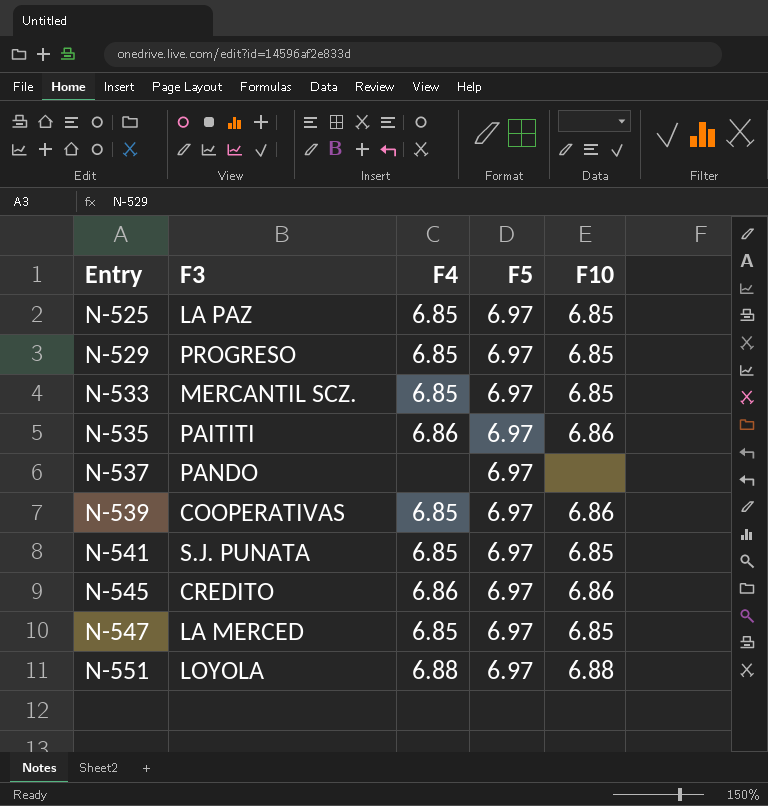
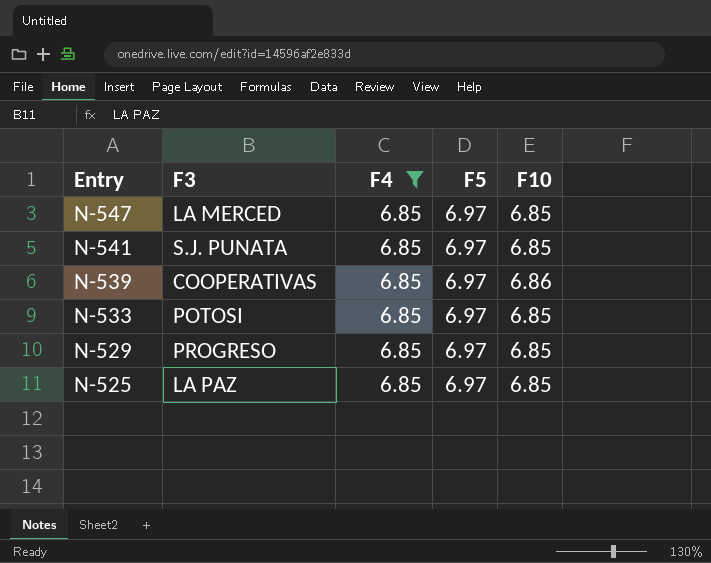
filter: none -> F4 = 6.85
row order: Entry ascending -> Entry descending
N-533 | F3: MERCANTIL SCZ. -> POTOSI

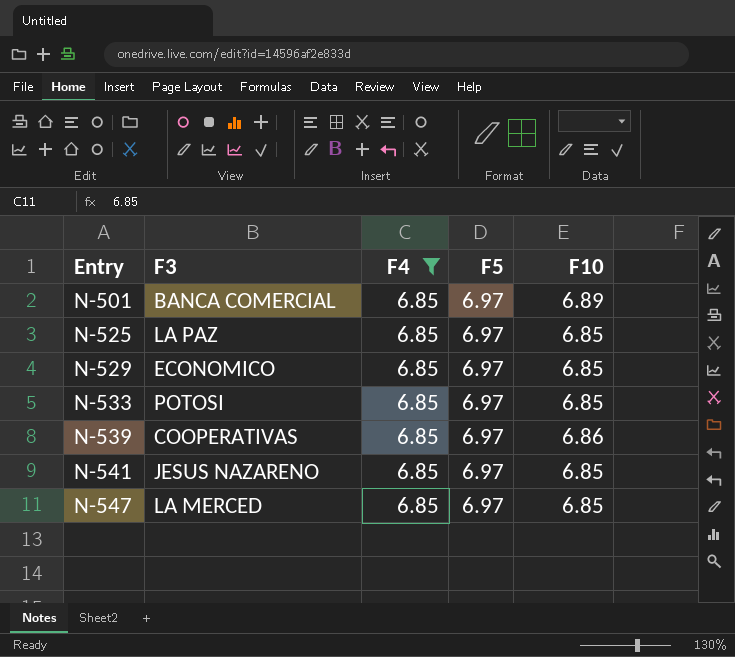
row order: Entry descending -> Entry ascending
row N-501: none -> BANCA COMERCIAL | 6.85 | 6.97 | 6.89
N-529 | F3: PROGRESO -> ECONOMICO
N-541 | F3: S.J. PUNATA -> JESUS NAZARENO

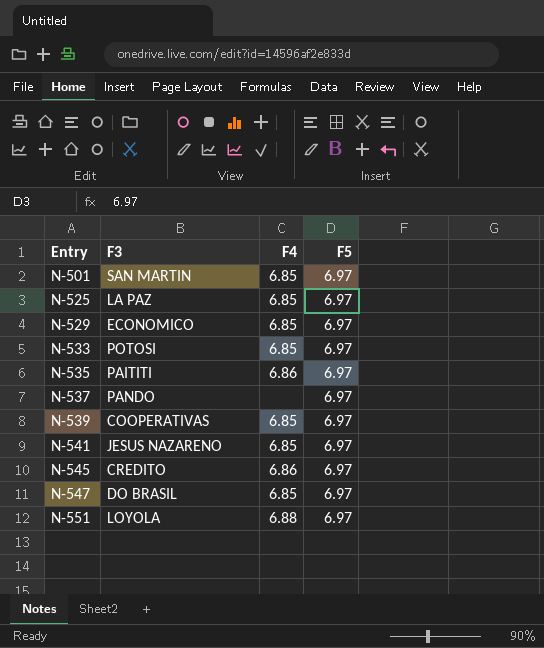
filter: F4 = 6.85 -> none
column F10 | position: 5 -> none
N-501 | F3: BANCA COMERCIAL -> SAN MARTIN
N-547 | F3: LA MERCED -> DO BRASIL

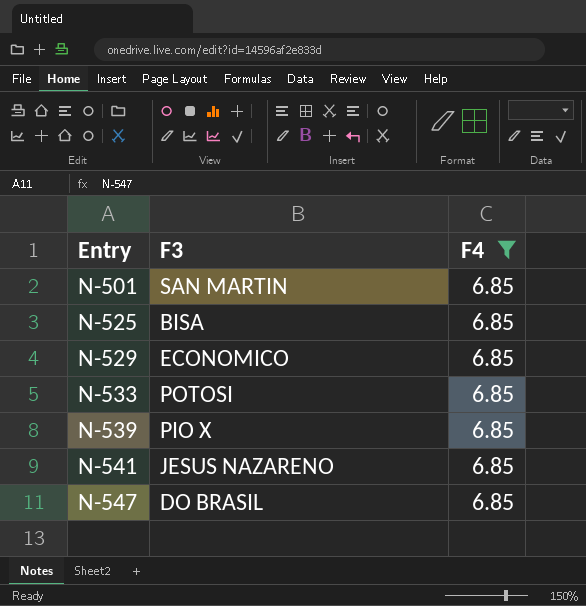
filter: none -> F4 = 6.85
column F5 | position: 4 -> none
N-525 | F3: LA PAZ -> BISA
N-539 | F3: COOPERATIVAS -> PIO X

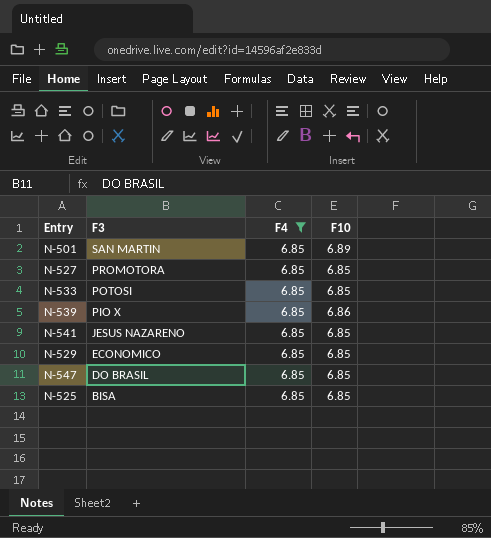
row order: Entry ascending -> F3 descending
column F10 | position: none -> 4
row N-527: none -> PROMOTORA | 6.85 | 6.85

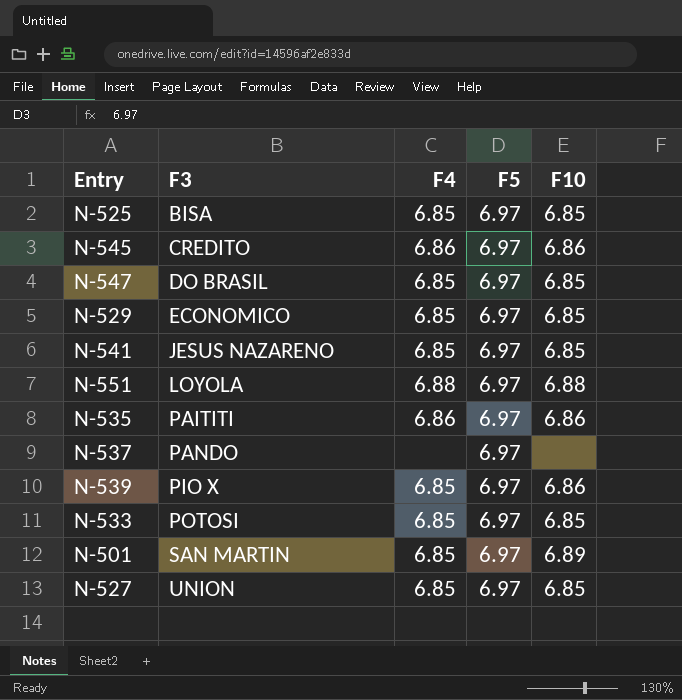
filter: F4 = 6.85 -> none
row order: F3 descending -> F3 ascending
column F5 | position: none -> 4
N-527 | F3: PROMOTORA -> UNION

